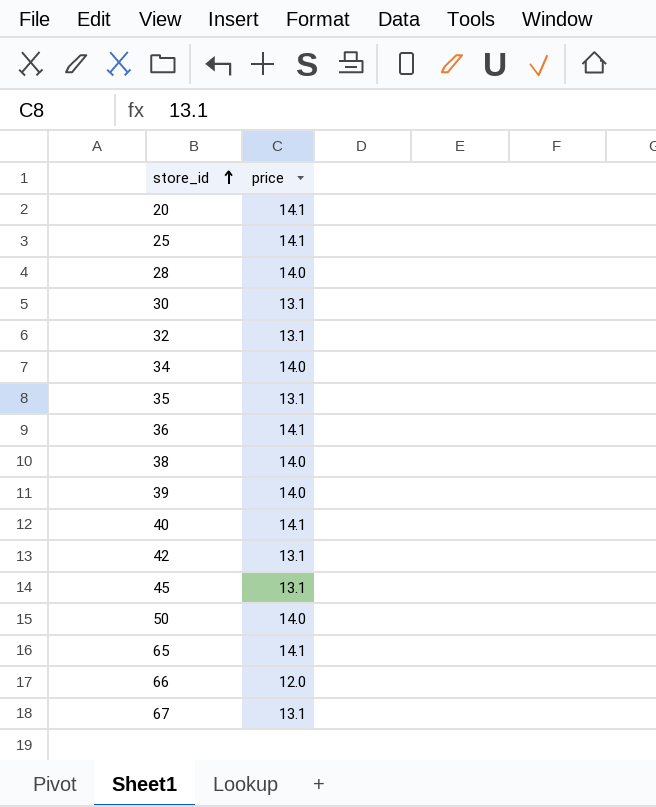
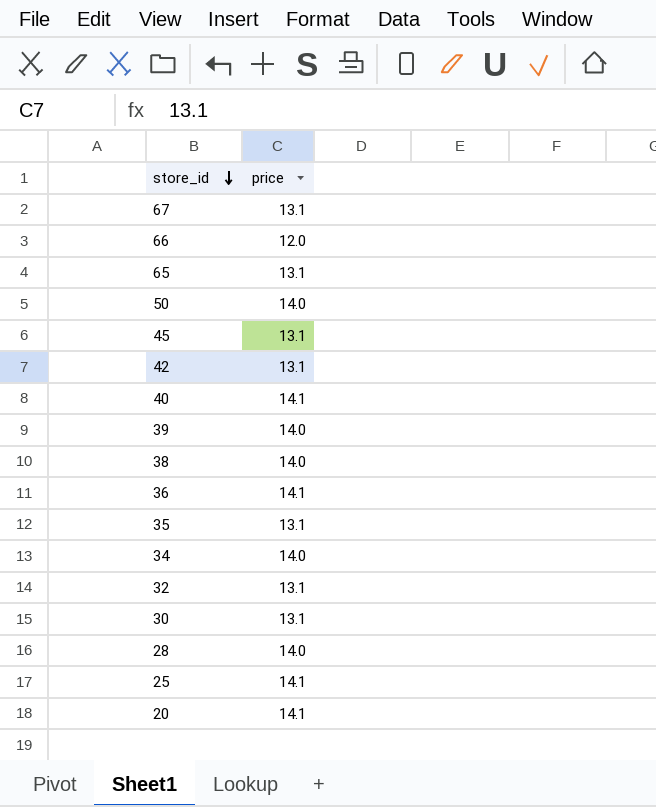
row order: store_id ascending -> store_id descending
65 | price: 14.1 -> 13.1

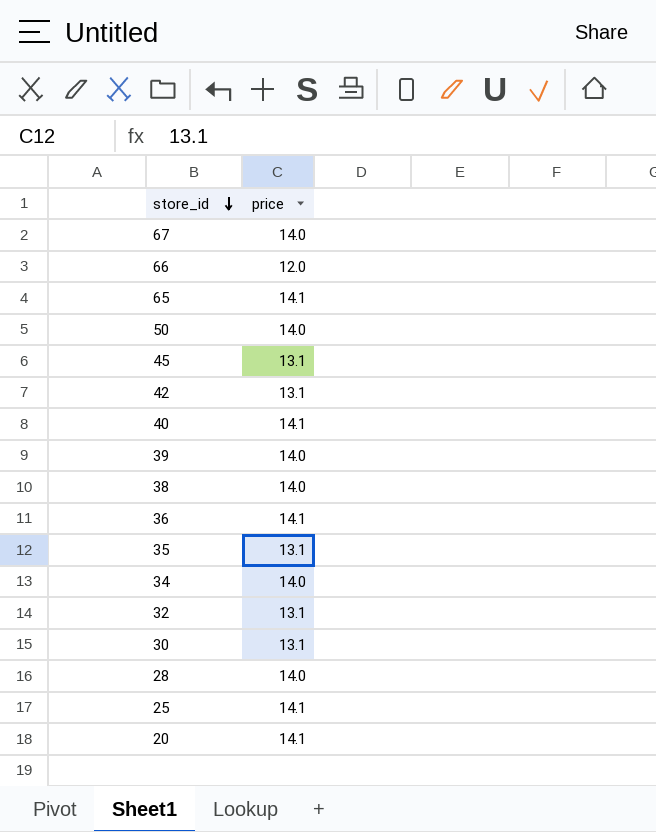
67 | price: 13.1 -> 14.0
65 | price: 13.1 -> 14.1

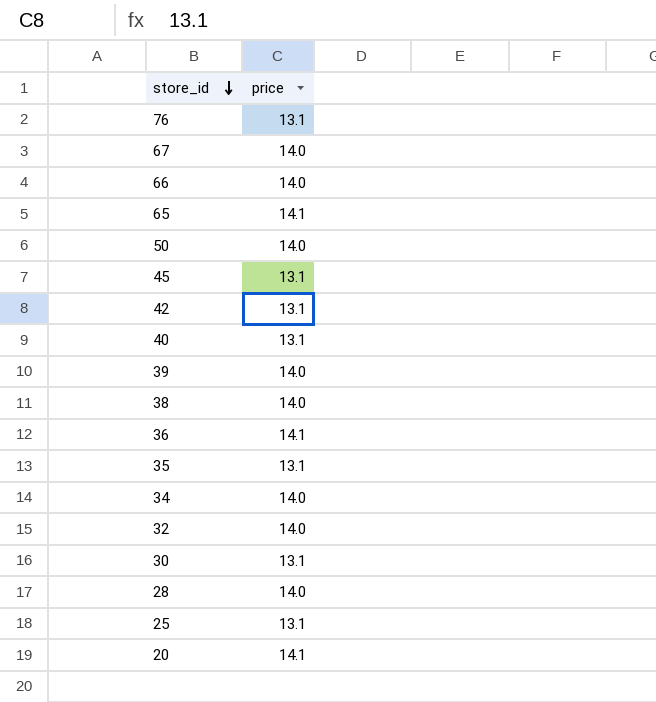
row 76: none -> 13.1
66 | price: 12.0 -> 14.0
40 | price: 14.1 -> 13.1
32 | price: 13.1 -> 14.0
25 | price: 14.1 -> 13.1

